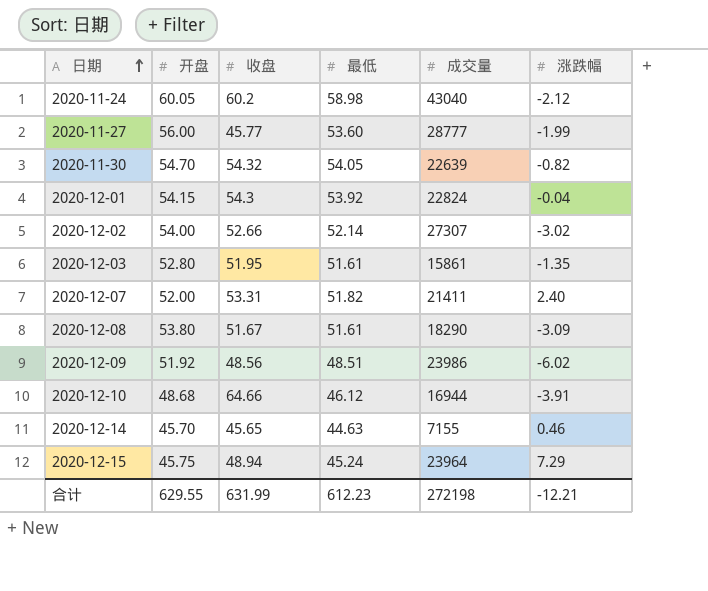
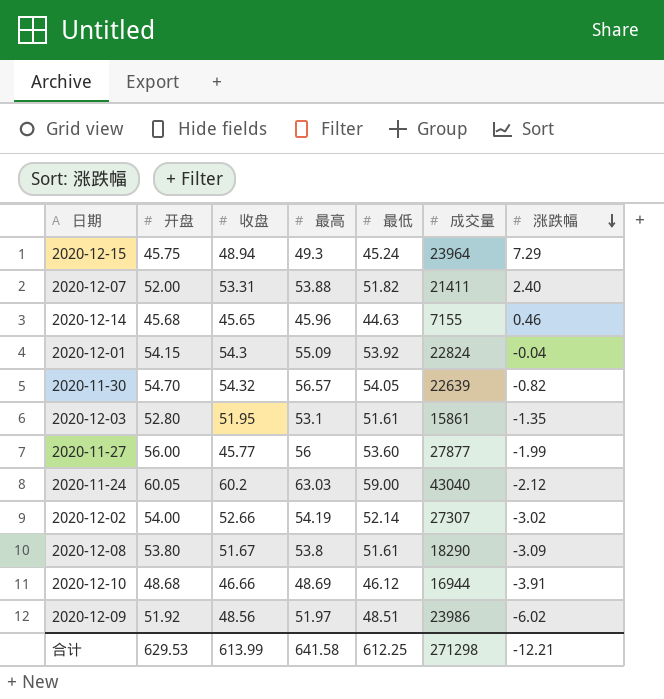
row order: 日期 ascending -> 涨跌幅 descending
column 最高 | position: none -> 4
2020-12-14 | 开盘: 45.70 -> 45.68
2020-11-27 | 成交量: 28777 -> 27877
2020-11-24 | 最低: 58.98 -> 59.00
2020-12-10 | 收盘: 64.66 -> 46.66
合计 | 开盘: 629.55 -> 629.53
合计 | 收盘: 631.99 -> 613.99
合计 | 最低: 612.23 -> 612.25
合计 | 成交量: 272198 -> 271298

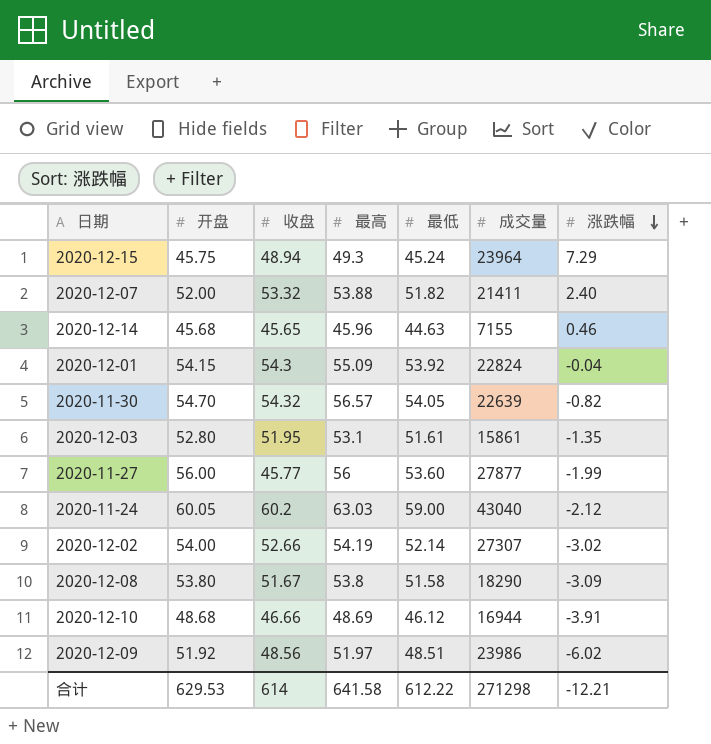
2020-12-07 | 收盘: 53.31 -> 53.32
2020-12-08 | 最低: 51.61 -> 51.58
合计 | 收盘: 613.99 -> 614
合计 | 最低: 612.25 -> 612.22

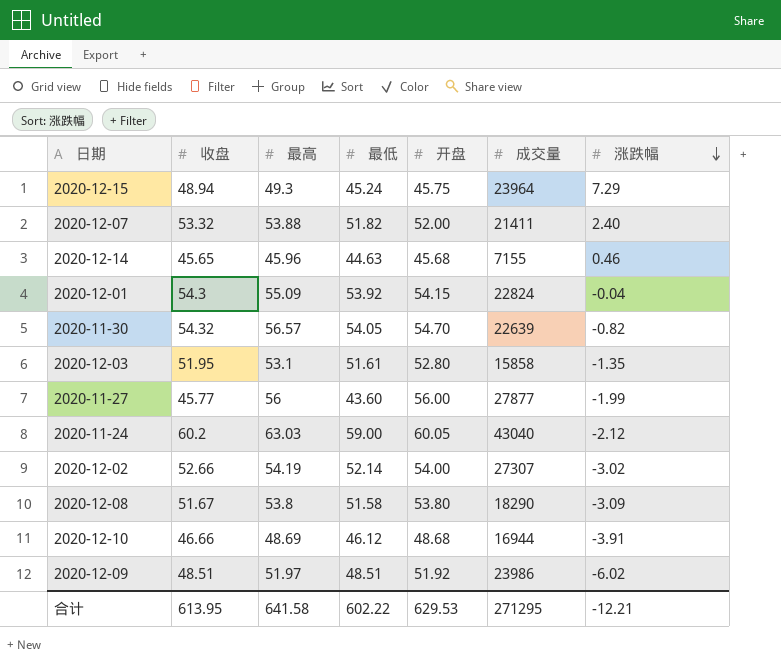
column 开盘 | position: 2 -> 5
2020-12-03 | 成交量: 15861 -> 15858
2020-11-27 | 最低: 53.60 -> 43.60
2020-12-09 | 收盘: 48.56 -> 48.51
合计 | 收盘: 614 -> 613.95
合计 | 最低: 612.22 -> 602.22
合计 | 成交量: 271298 -> 271295

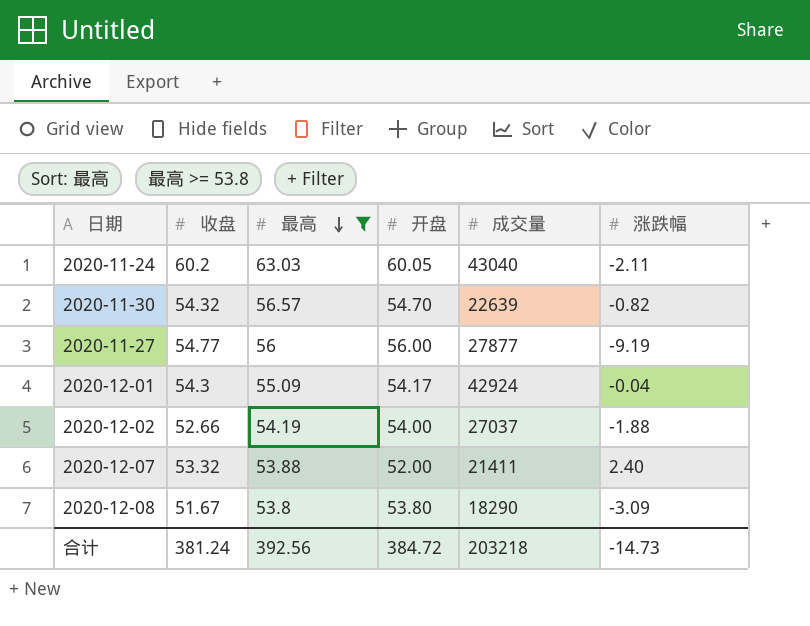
filter: none -> 最高 >= 53.8
row order: 涨跌幅 descending -> 最高 descending
column 最低 | position: 4 -> none
2020-11-24 | 涨跌幅: -2.12 -> -2.11
2020-11-27 | 收盘: 45.77 -> 54.77
2020-11-27 | 涨跌幅: -1.99 -> -9.19
2020-12-01 | 开盘: 54.15 -> 54.17
2020-12-01 | 成交量: 22824 -> 42924
2020-12-02 | 成交量: 27307 -> 27037
2020-12-02 | 涨跌幅: -3.02 -> -1.88
合计 | 收盘: 613.95 -> 381.24
合计 | 最高: 641.58 -> 392.56
合计 | 开盘: 629.53 -> 384.72
合计 | 成交量: 271295 -> 203218
合计 | 涨跌幅: -12.21 -> -14.73

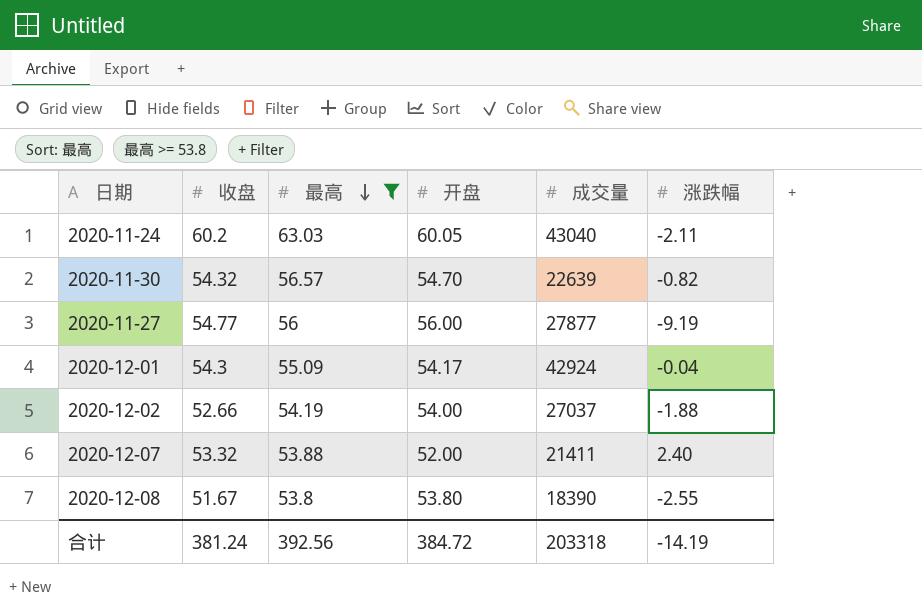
2020-12-08 | 成交量: 18290 -> 18390
2020-12-08 | 涨跌幅: -3.09 -> -2.55
合计 | 成交量: 203218 -> 203318
合计 | 涨跌幅: -14.73 -> -14.19

